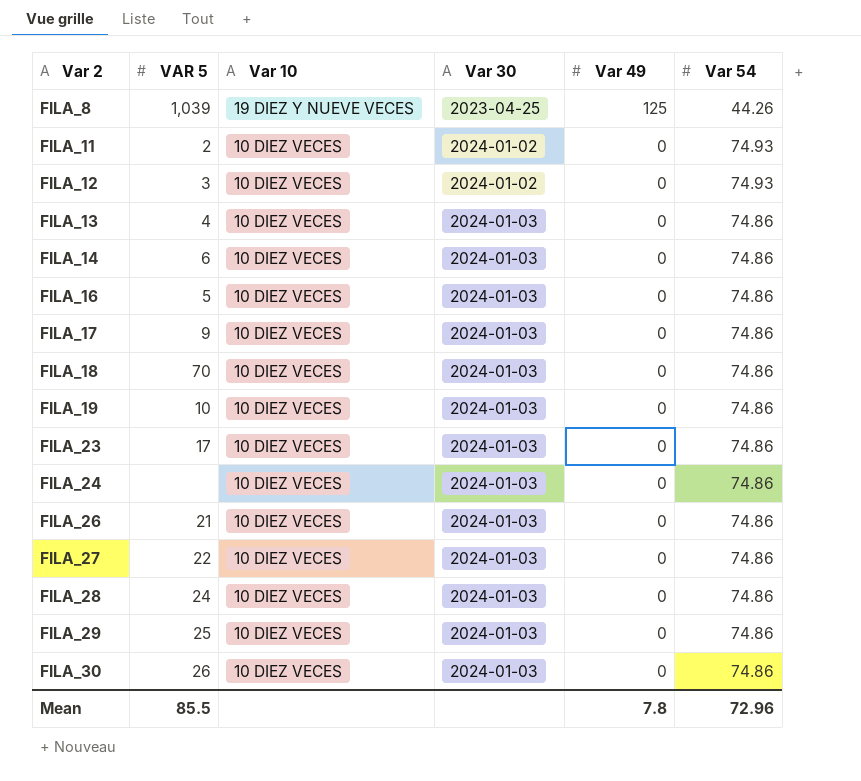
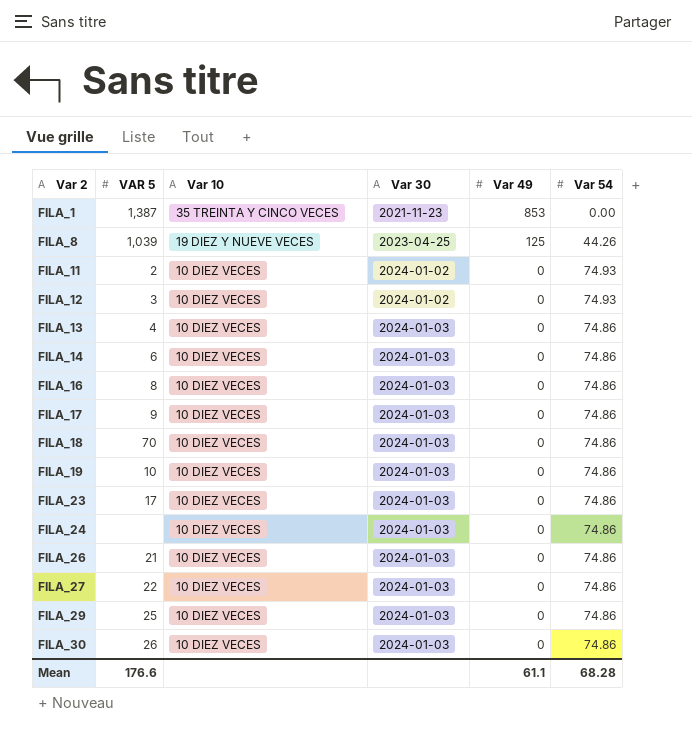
row FILA_28: 24 | 10 DIEZ VECES | 2024-01-03 | 0 | 74.86 -> none
row FILA_1: none -> 1,387 | 35 TREINTA Y CINCO VECES | 2021-11-23 | 853 | 0.00
FILA_16 | VAR 5: 5 -> 8
Mean | VAR 5: 85.5 -> 176.6
Mean | Var 49: 7.8 -> 61.1
Mean | Var 54: 72.96 -> 68.28

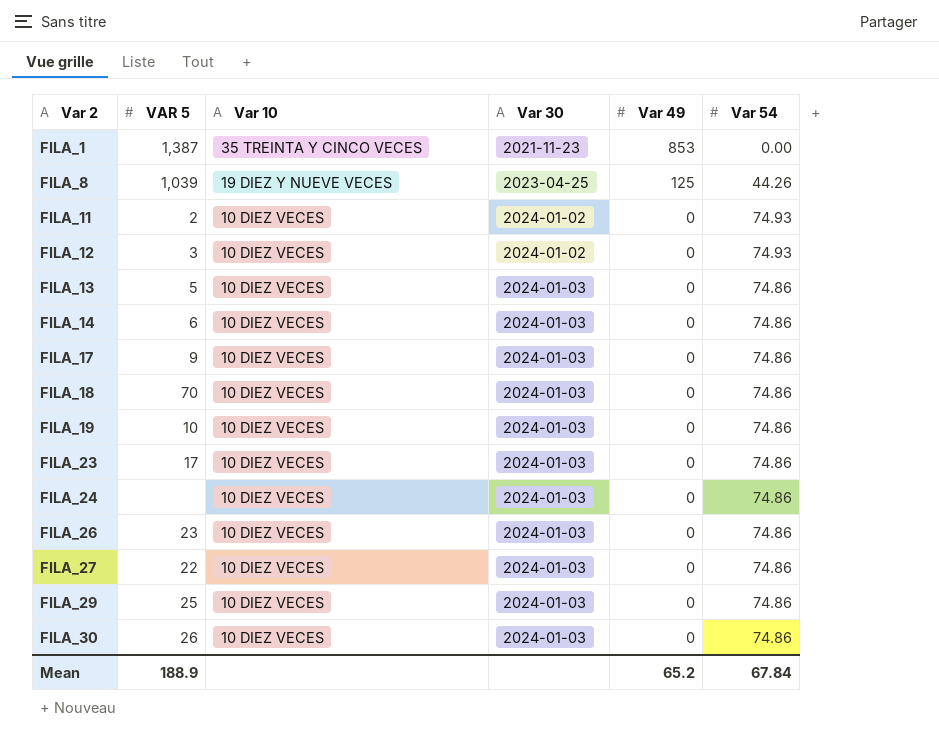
row FILA_16: 8 | 10 DIEZ VECES | 2024-01-03 | 0 | 74.86 -> none
FILA_13 | VAR 5: 4 -> 5
FILA_26 | VAR 5: 21 -> 23
Mean | VAR 5: 176.6 -> 188.9
Mean | Var 49: 61.1 -> 65.2
Mean | Var 54: 68.28 -> 67.84

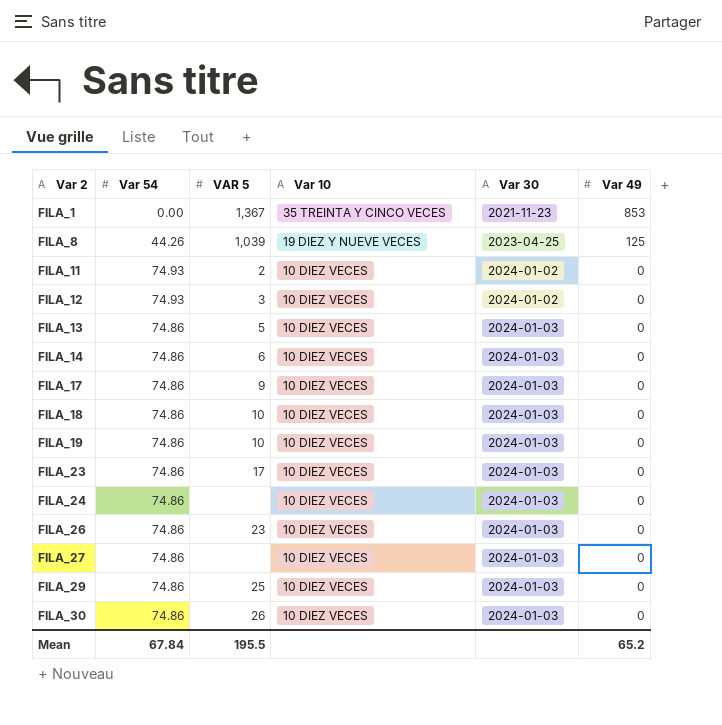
column Var 54 | position: 6 -> 2
FILA_1 | VAR 5: 1,387 -> 1,367
FILA_18 | VAR 5: 70 -> 10
FILA_27 | VAR 5: 22 -> none
Mean | VAR 5: 188.9 -> 195.5

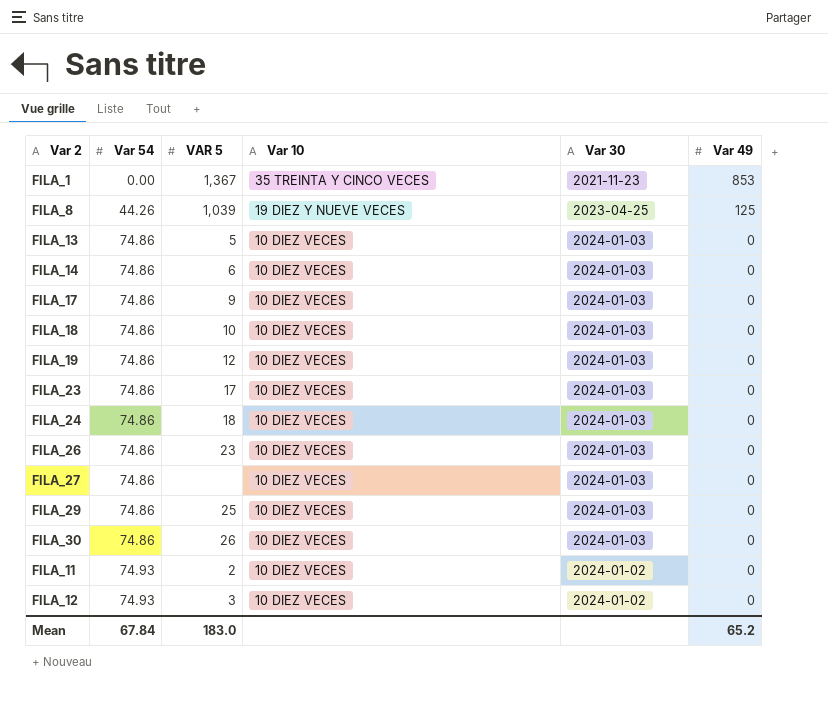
row order: Var 2 ascending -> Var 54 ascending
FILA_19 | VAR 5: 10 -> 12
FILA_24 | VAR 5: none -> 18
Mean | VAR 5: 195.5 -> 183.0

